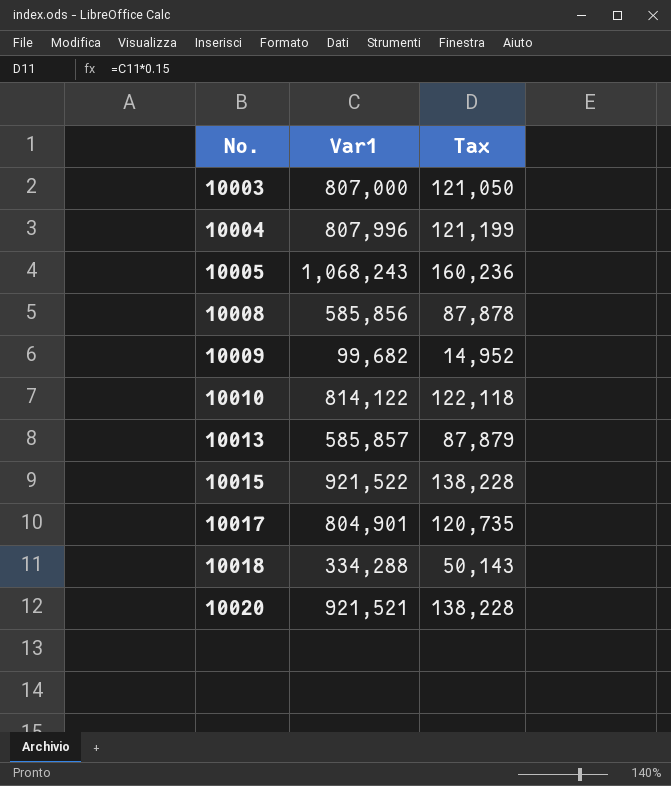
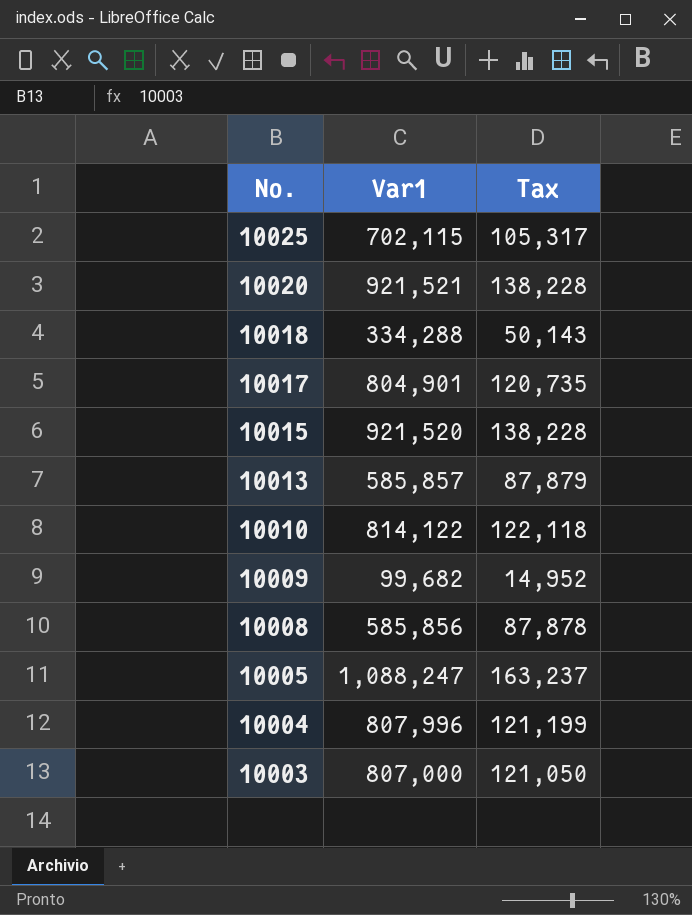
row order: No. ascending -> No. descending
row 10025: none -> 702,115 | 105,317
10015 | Var1: 921,522 -> 921,520
10005 | Var1: 1,068,243 -> 1,088,247
10005 | Tax: 160,236 -> 163,237

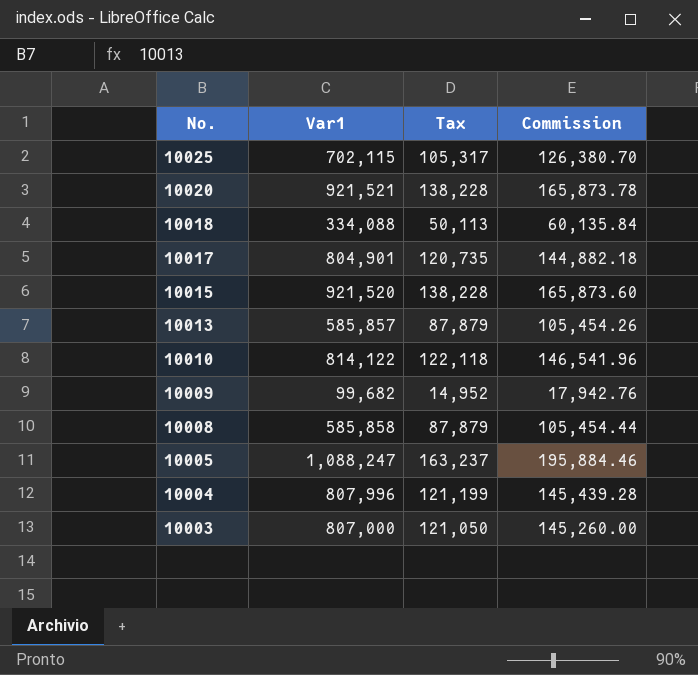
column Commission | formula: none -> [Var1] * 0.18
10018 | Var1: 334,288 -> 334,088
10018 | Tax: 50,143 -> 50,113
10008 | Var1: 585,856 -> 585,858
10008 | Tax: 87,878 -> 87,879

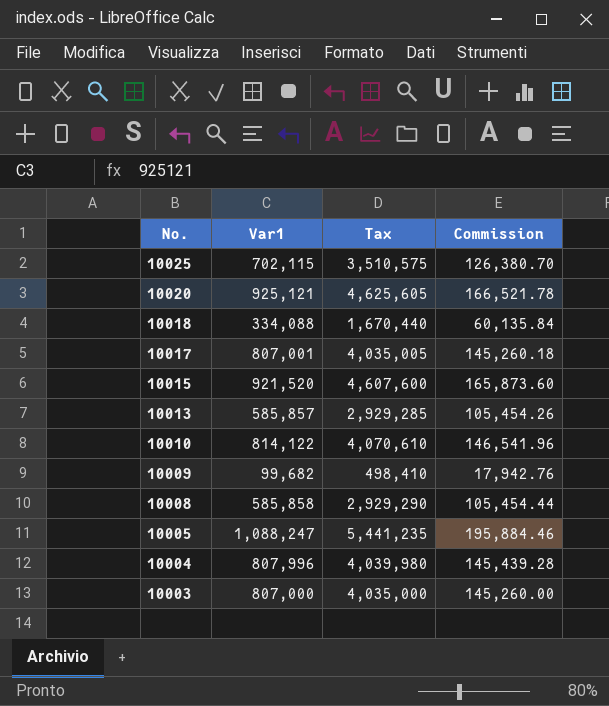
column Tax | formula: [Var1] * 0.15 -> [Var1] * 5
10020 | Var1: 921,521 -> 925,121
10020 | Commission: 165,873.78 -> 166,521.78
10017 | Var1: 804,901 -> 807,001
10017 | Commission: 144,882.18 -> 145,260.18

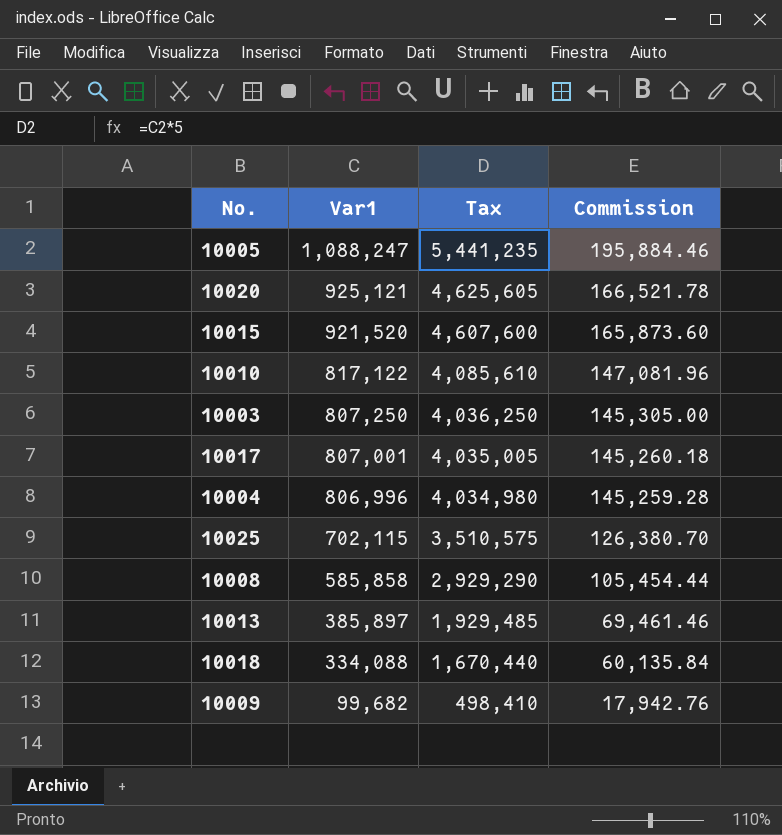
row order: No. descending -> Var1 descending
10010 | Var1: 814,122 -> 817,122
10010 | Tax: 4,070,610 -> 4,085,610
10010 | Commission: 146,541.96 -> 147,081.96
10003 | Var1: 807,000 -> 807,250
10003 | Tax: 4,035,000 -> 4,036,250
10003 | Commission: 145,260.00 -> 145,305.00
10004 | Var1: 807,996 -> 806,996
10004 | Tax: 4,039,980 -> 4,034,980
10004 | Commission: 145,439.28 -> 145,259.28
10013 | Var1: 585,857 -> 385,897
10013 | Tax: 2,929,285 -> 1,929,485
10013 | Commission: 105,454.26 -> 69,461.46

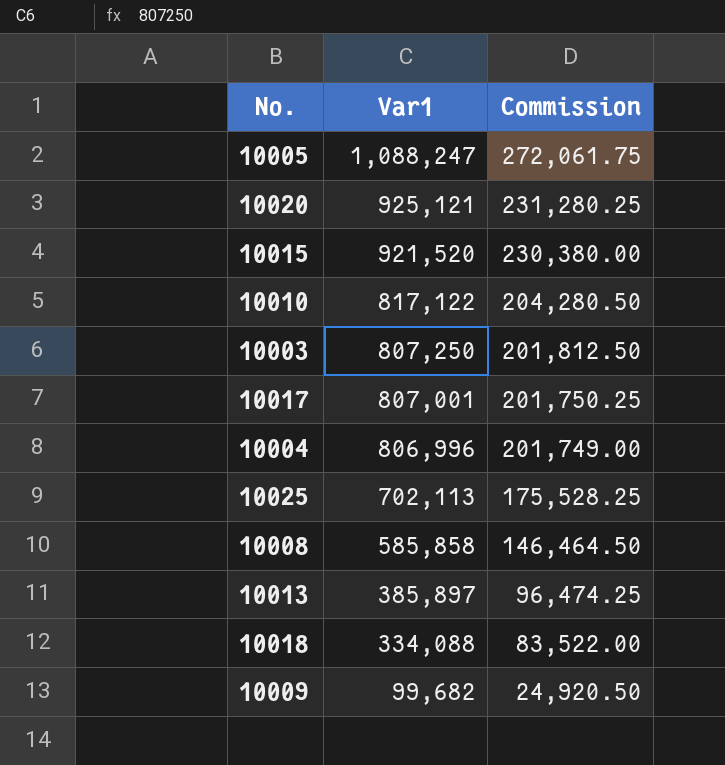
column Tax | formula: [Var1] * 5 -> none
column Commission | formula: [Var1] * 0.18 -> [Var1] * 0.25
10025 | Var1: 702,115 -> 702,113

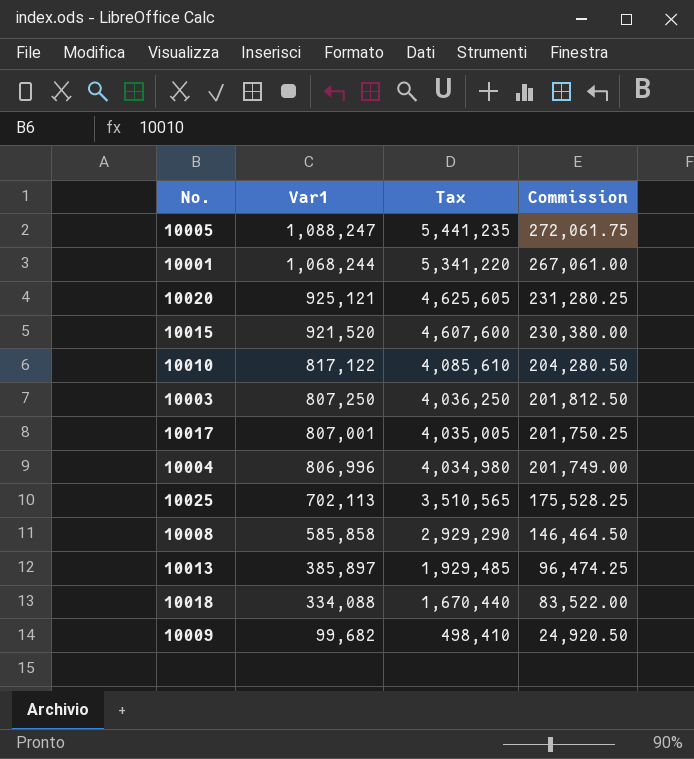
column Tax | formula: none -> [Var1] * 5
row 10001: none -> 1,068,244 | 5,341,220 | 267,061.00

